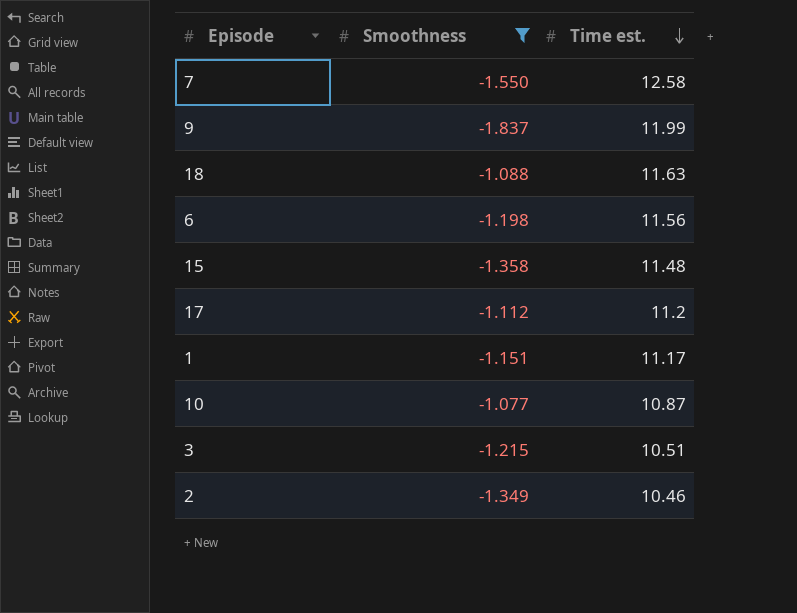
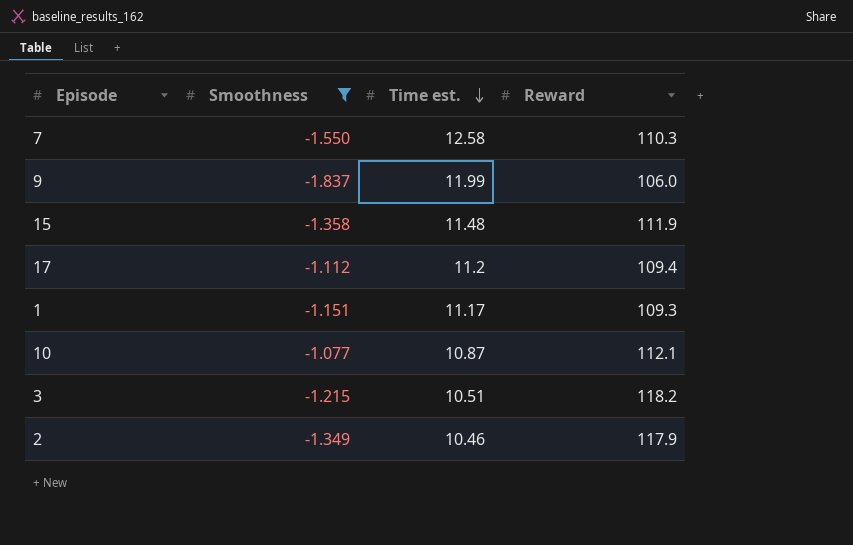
column Reward | position: none -> 4
row 18: -1.088 | 11.63 -> none
row 6: -1.198 | 11.56 -> none

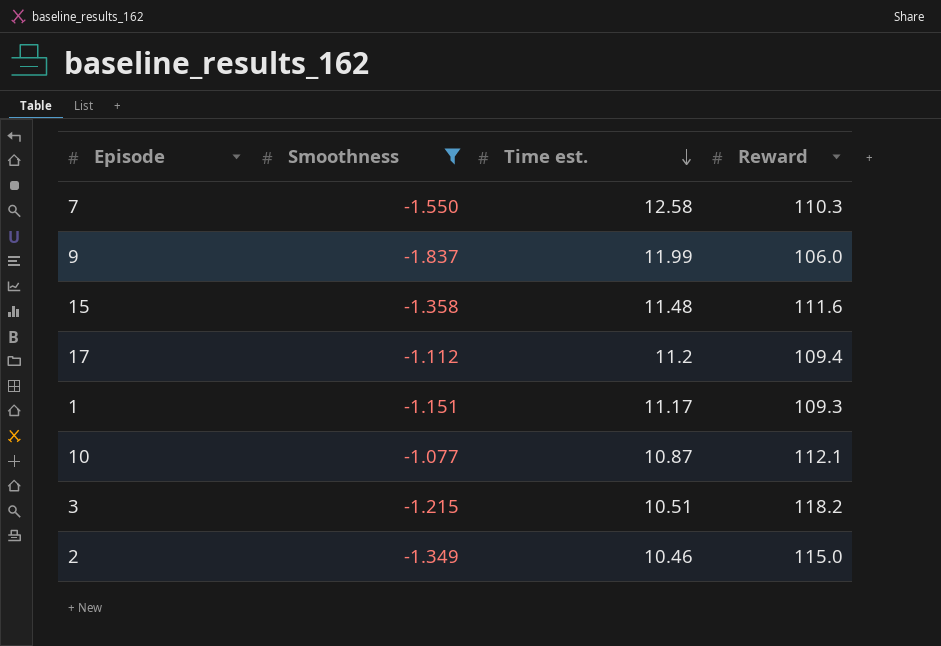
15 | Reward: 111.9 -> 111.6
2 | Reward: 117.9 -> 115.0

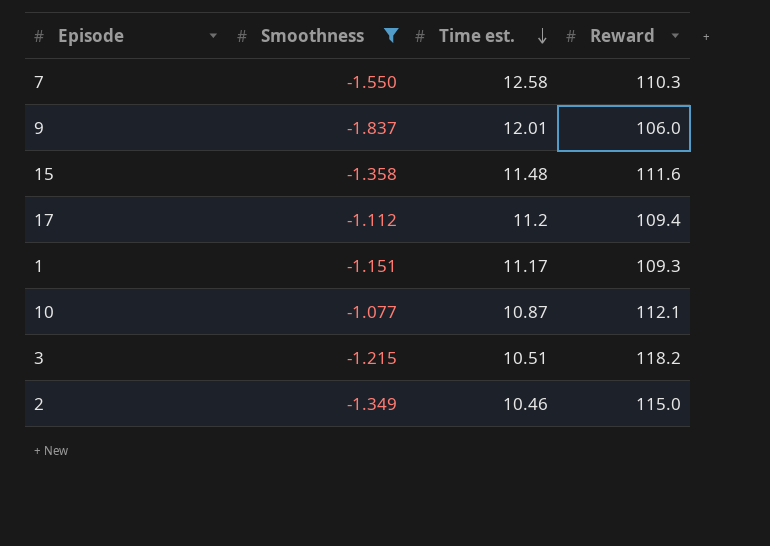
9 | Time est.: 11.99 -> 12.01

